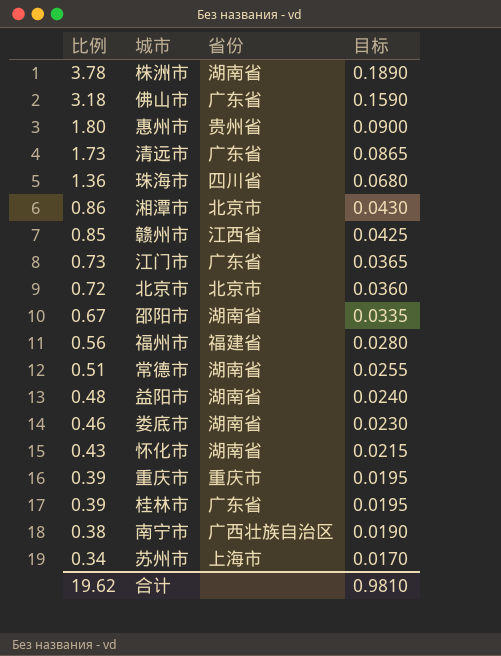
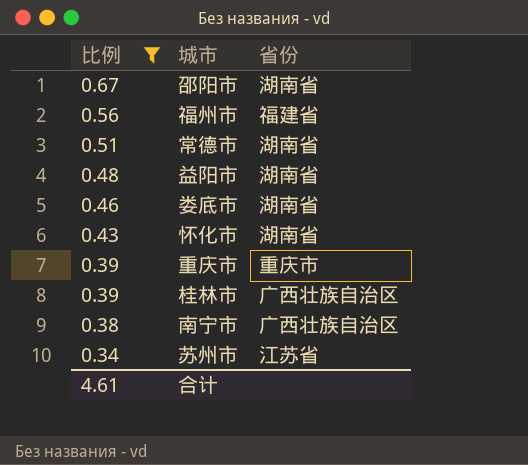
filter: none -> 比例 <= 0.67
column 目标 | formula: [比例] * 0.05 -> none
桂林市 | 省份: 广东省 -> 广西壮族自治区
苏州市 | 省份: 上海市 -> 江苏省
合计 | 比例: 19.62 -> 4.61

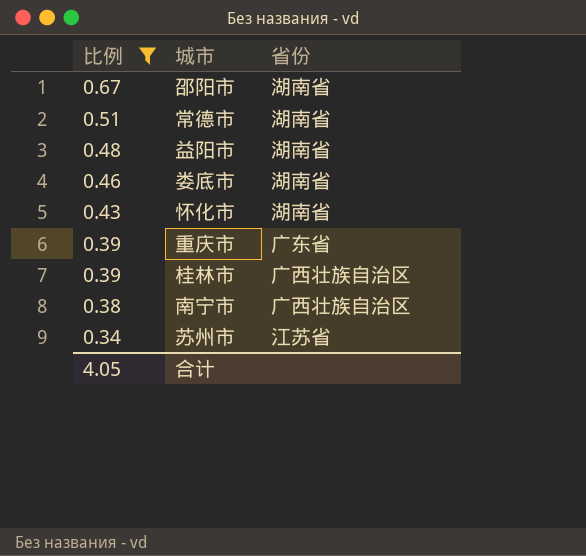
row 福州市: 0.56 | 福建省 -> none
重庆市 | 省份: 重庆市 -> 广东省
合计 | 比例: 4.61 -> 4.05

